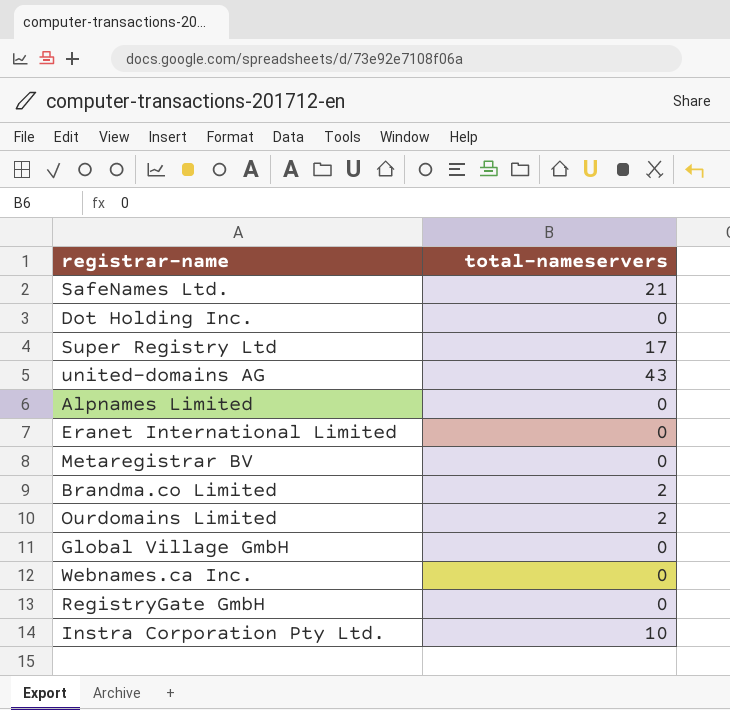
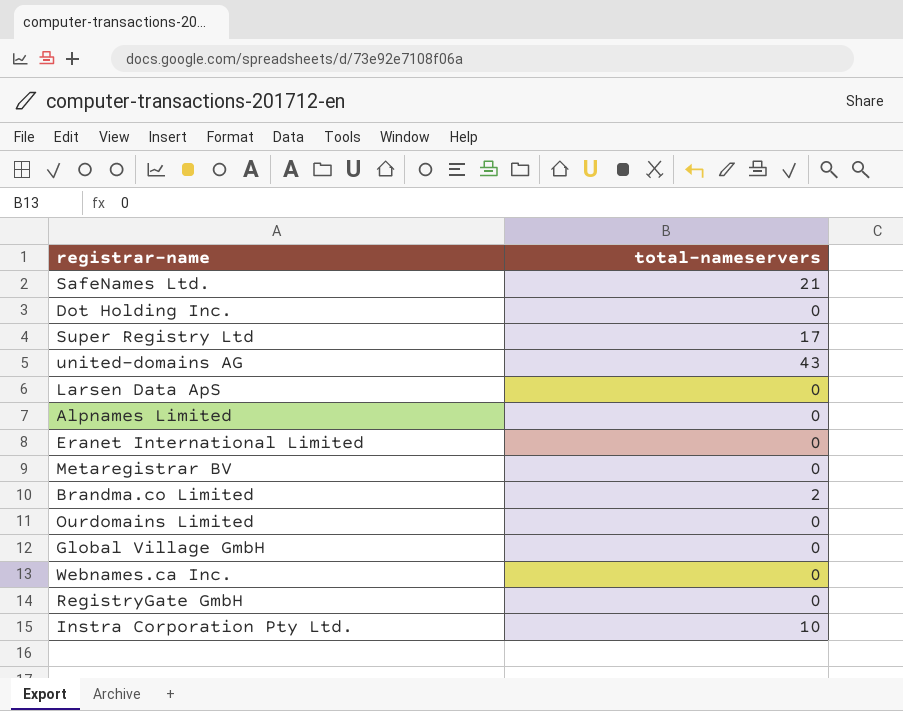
row Larsen Data ApS: none -> 0
Ourdomains Limited | total-nameservers: 2 -> 0

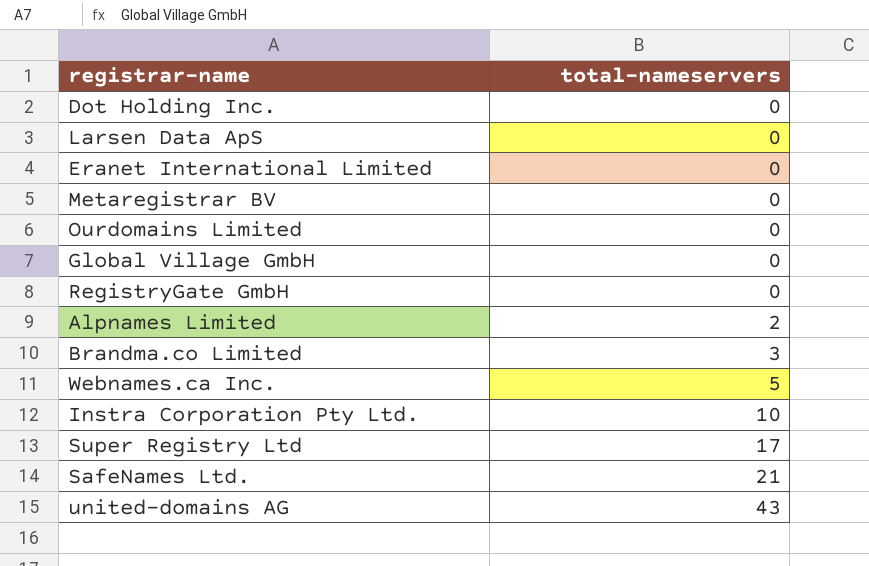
row order: none -> total-nameservers ascending
Alpnames Limited | total-nameservers: 0 -> 2
Brandma.co Limited | total-nameservers: 2 -> 3
Webnames.ca Inc. | total-nameservers: 0 -> 5

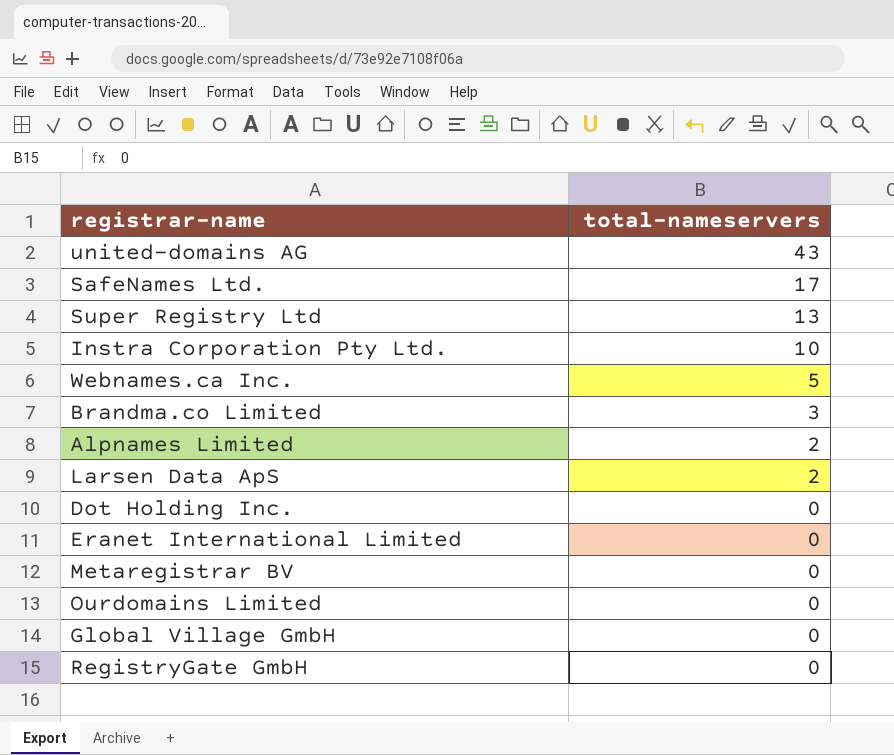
row order: total-nameservers ascending -> total-nameservers descending
SafeNames Ltd. | total-nameservers: 21 -> 17
Super Registry Ltd | total-nameservers: 17 -> 13
Larsen Data ApS | total-nameservers: 0 -> 2

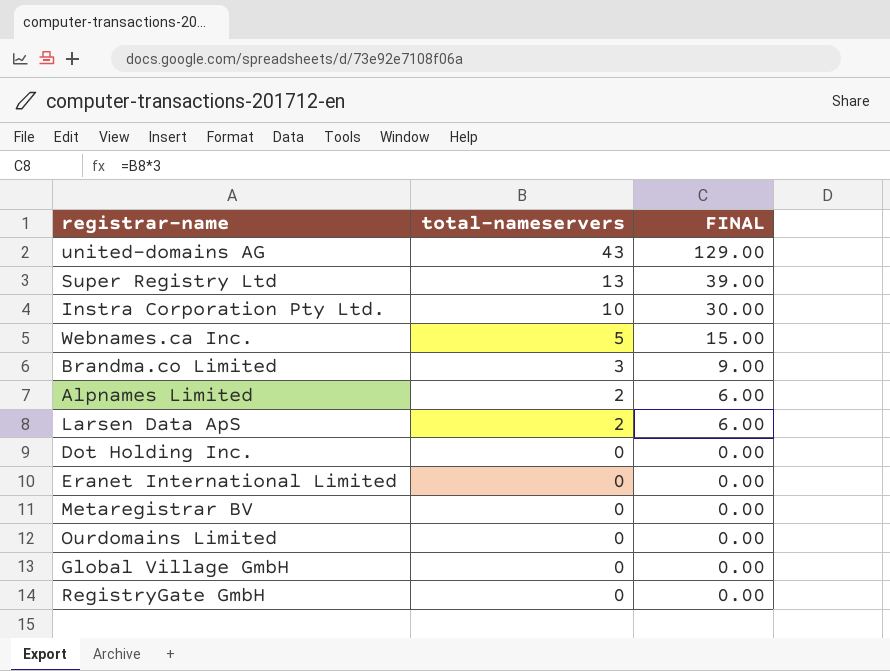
column FINAL | formula: none -> [total-nameservers] * 3
row SafeNames Ltd.: 17 -> none

